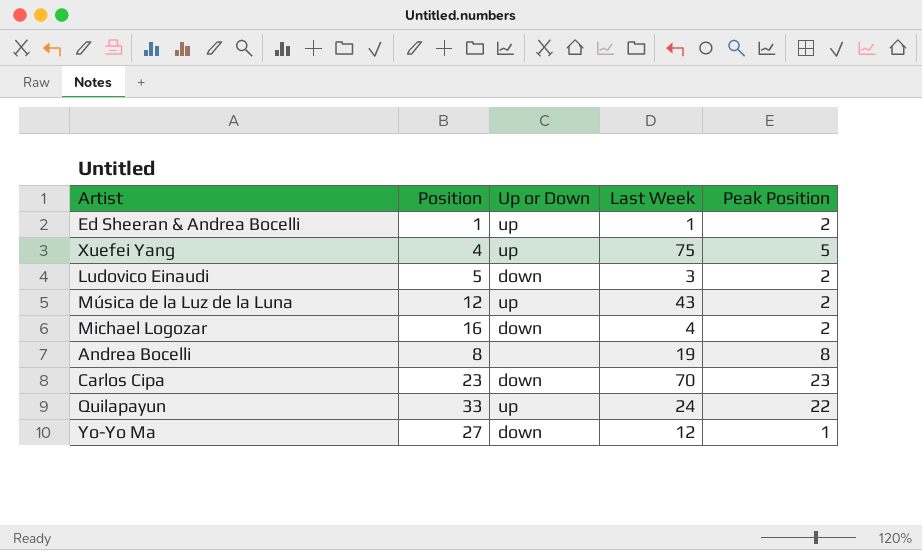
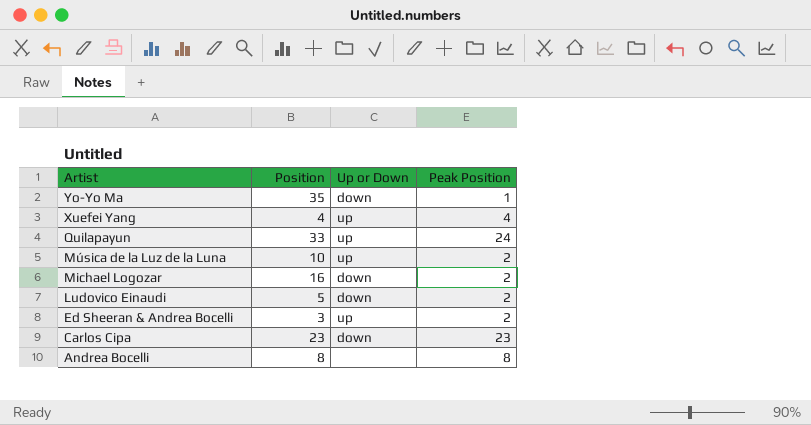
row order: none -> Artist descending
column Last Week | position: 4 -> none
Yo-Yo Ma | Position: 27 -> 35
Xuefei Yang | Peak Position: 5 -> 4
Quilapayun | Peak Position: 22 -> 24
Música de la Luz de la Luna | Position: 12 -> 10
Ed Sheeran & Andrea Bocelli | Position: 1 -> 3

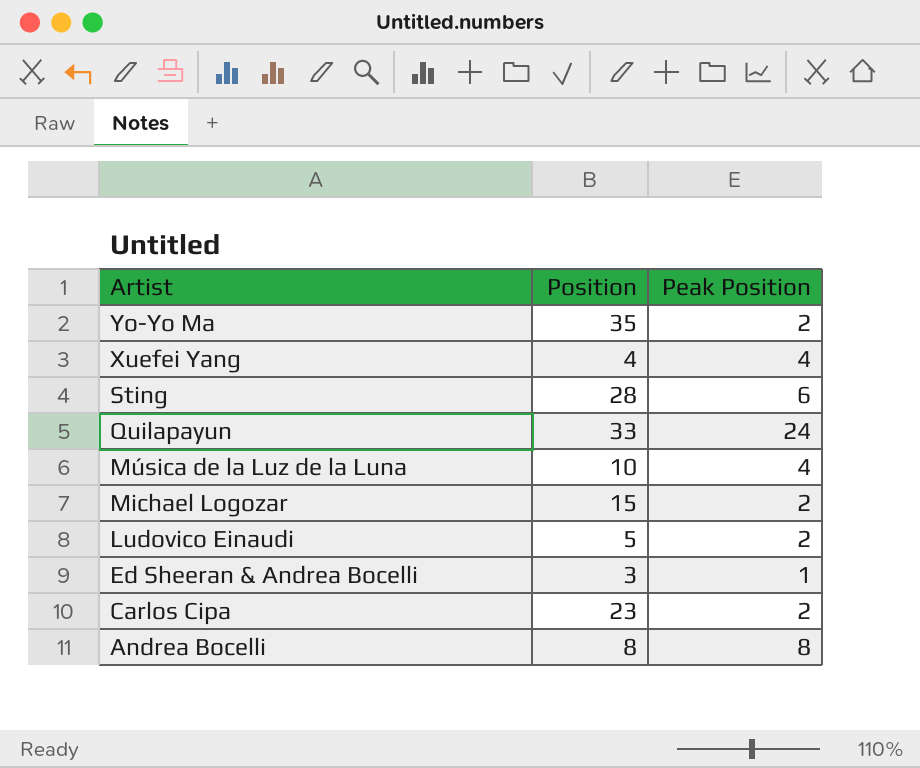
column Up or Down | position: 3 -> none
Yo-Yo Ma | Peak Position: 1 -> 2
row Sting: none -> 28 | 6
Música de la Luz de la Luna | Peak Position: 2 -> 4
Michael Logozar | Position: 16 -> 15
Ed Sheeran & Andrea Bocelli | Peak Position: 2 -> 1
Carlos Cipa | Peak Position: 23 -> 2

